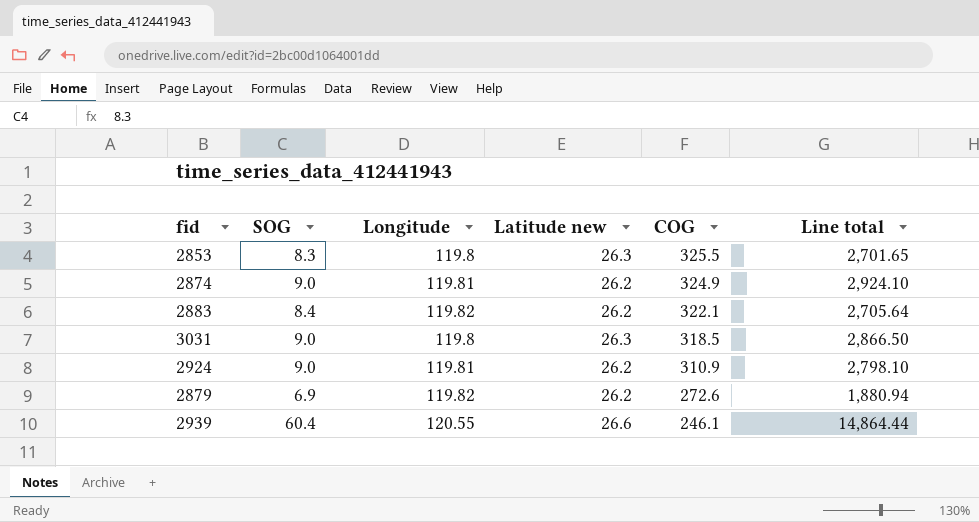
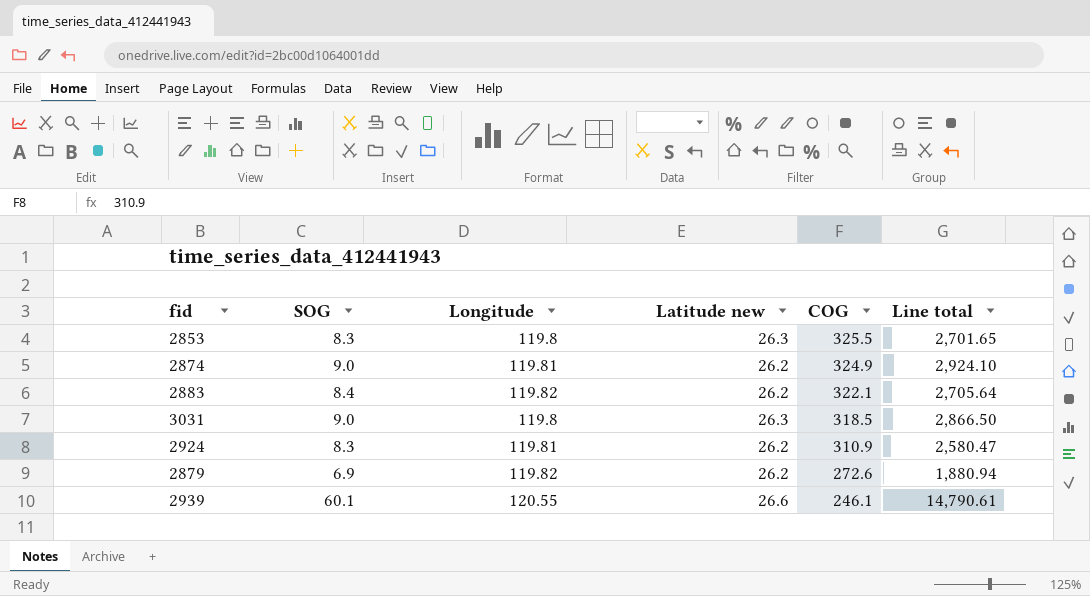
2924 | SOG: 9.0 -> 8.3
2924 | Line total: 2,798.10 -> 2,580.47
2939 | SOG: 60.4 -> 60.1
2939 | Line total: 14,864.44 -> 14,790.61

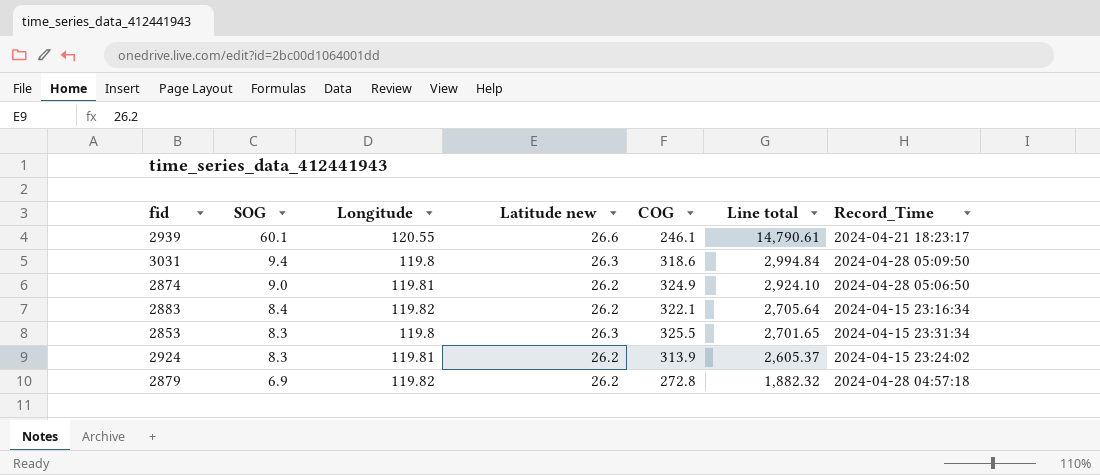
row order: COG descending -> SOG descending
column Record_Time | position: none -> 7
3031 | SOG: 9.0 -> 9.4
3031 | COG: 318.5 -> 318.6
3031 | Line total: 2,866.50 -> 2,994.84
2924 | COG: 310.9 -> 313.9
2924 | Line total: 2,580.47 -> 2,605.37
2879 | COG: 272.6 -> 272.8
2879 | Line total: 1,880.94 -> 1,882.32

